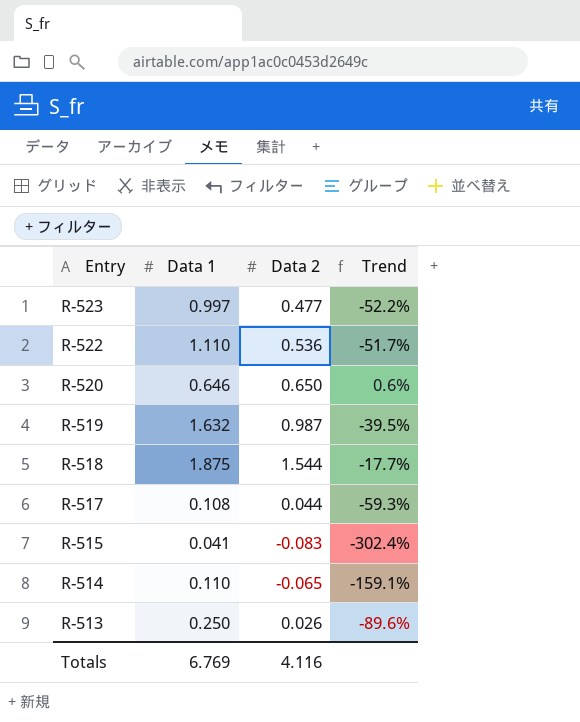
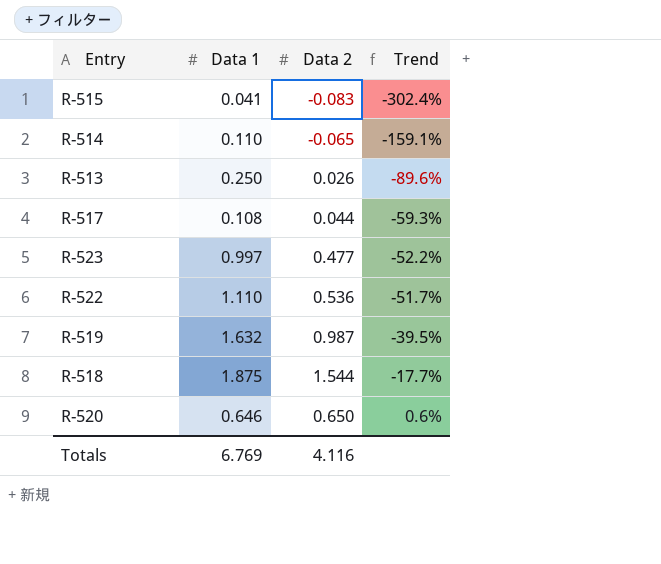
row order: Entry descending -> Trend ascending

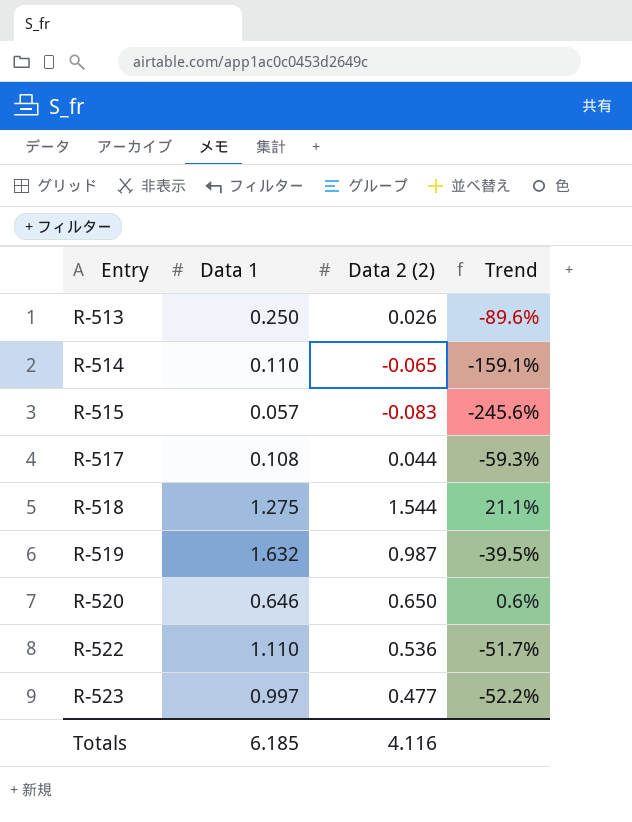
row order: Trend ascending -> Entry ascending
column name: Data 2 -> Data 2 (2)
R-515 | Data 1: 0.041 -> 0.057
R-515 | Trend: -302.4% -> -245.6%
R-518 | Data 1: 1.875 -> 1.275
R-518 | Trend: -17.7% -> 21.1%
Totals | Data 1: 6.769 -> 6.185

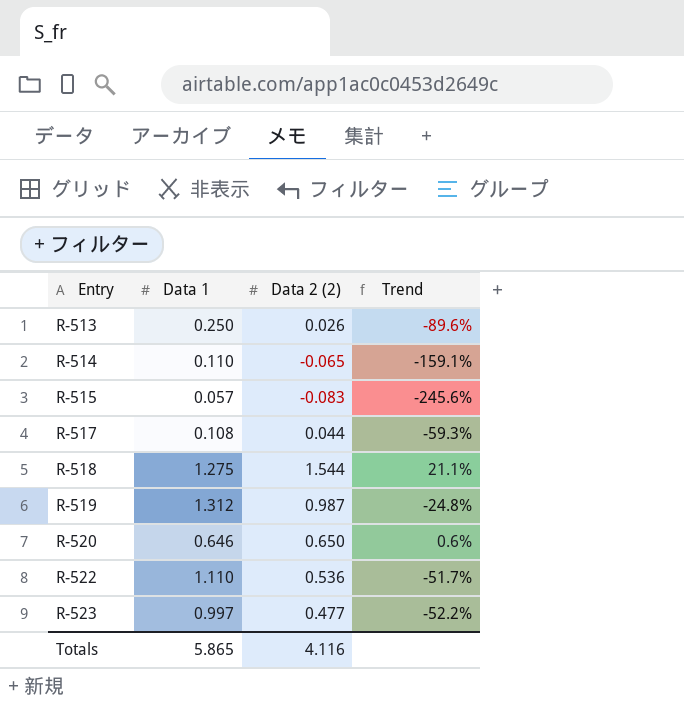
R-519 | Data 1: 1.632 -> 1.312
R-519 | Trend: -39.5% -> -24.8%
Totals | Data 1: 6.185 -> 5.865

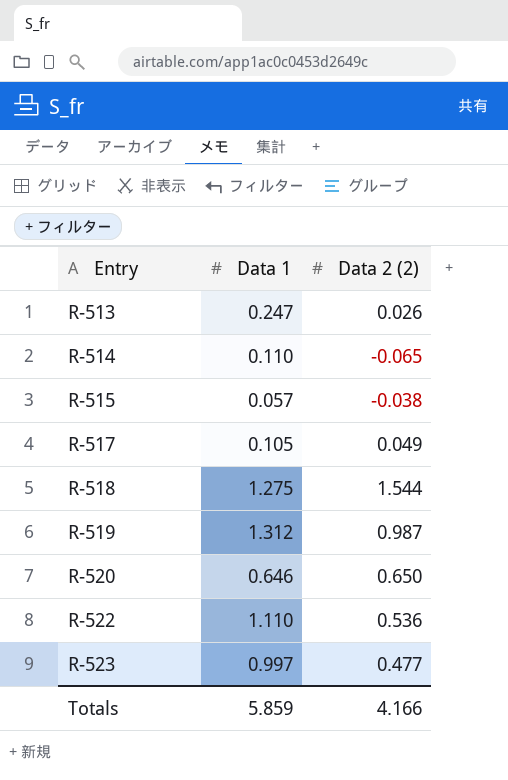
column Trend | formula: ([Data 2 (2)] - [Data 1]) / [Data 1] -> none
R-513 | Data 1: 0.250 -> 0.247
R-515 | Data 2 (2): -0.083 -> -0.038
R-517 | Data 1: 0.108 -> 0.105
R-517 | Data 2 (2): 0.044 -> 0.049
Totals | Data 1: 5.865 -> 5.859
Totals | Data 2 (2): 4.116 -> 4.166

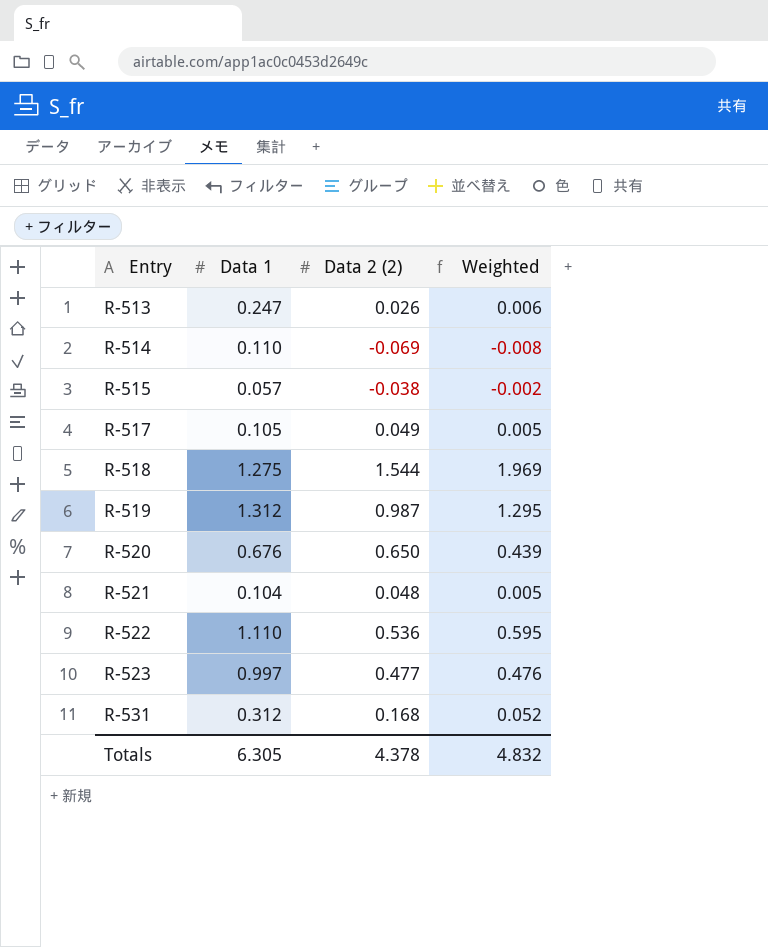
column Weighted | formula: none -> [Data 1] * [Data 2 (2)]
R-514 | Data 2 (2): -0.065 -> -0.069
R-520 | Data 1: 0.646 -> 0.676
row R-521: none -> 0.104 | 0.048 | 0.005
row R-531: none -> 0.312 | 0.168 | 0.052
Totals | Data 1: 5.859 -> 6.305
Totals | Data 2 (2): 4.166 -> 4.378

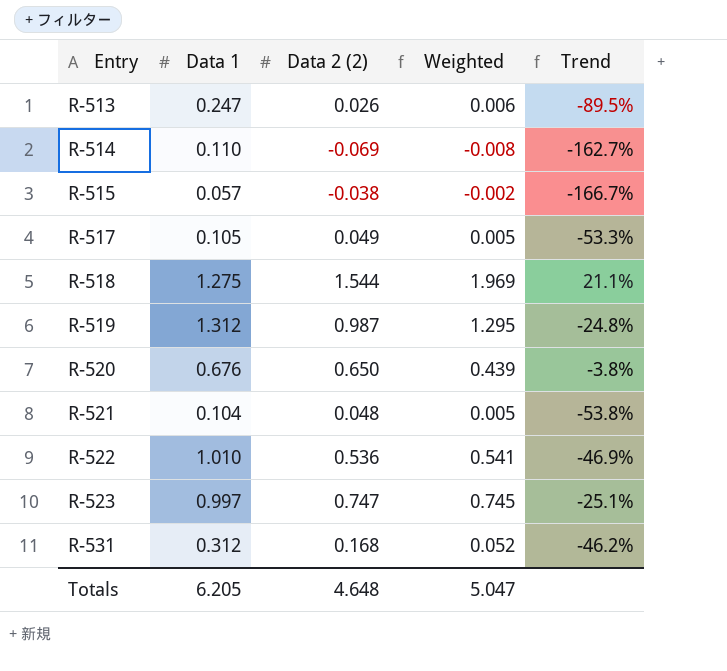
column Trend | formula: none -> ([Data 2 (2)] - [Data 1]) / [Data 1]
R-522 | Data 1: 1.110 -> 1.010
R-522 | Weighted: 0.595 -> 0.541
R-523 | Data 2 (2): 0.477 -> 0.747
R-523 | Weighted: 0.476 -> 0.745
Totals | Data 1: 6.305 -> 6.205
Totals | Data 2 (2): 4.378 -> 4.648
Totals | Weighted: 4.832 -> 5.047

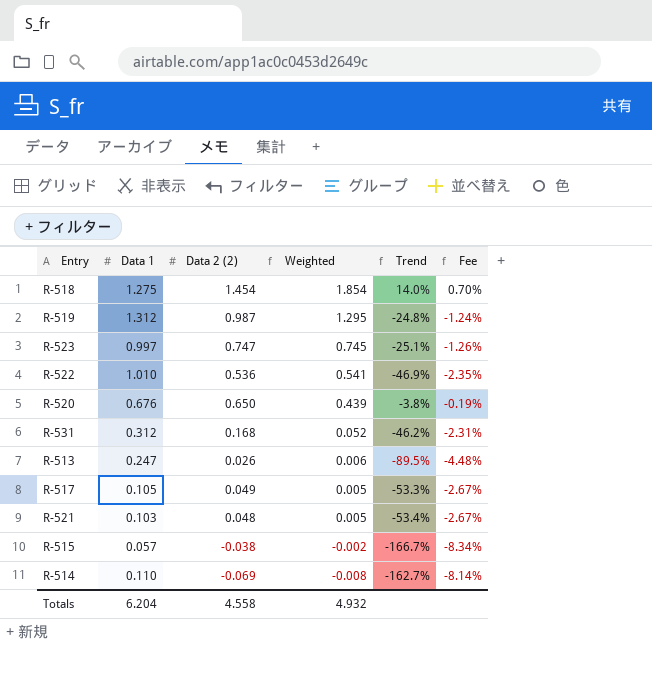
row order: Entry ascending -> Weighted descending
column Fee | formula: none -> [Trend] * 0.05
R-518 | Data 2 (2): 1.544 -> 1.454
R-518 | Weighted: 1.969 -> 1.854
R-518 | Trend: 21.1% -> 14.0%
R-521 | Data 1: 0.104 -> 0.103
R-521 | Trend: -53.8% -> -53.4%
Totals | Data 1: 6.205 -> 6.204
Totals | Data 2 (2): 4.648 -> 4.558
Totals | Weighted: 5.047 -> 4.932

